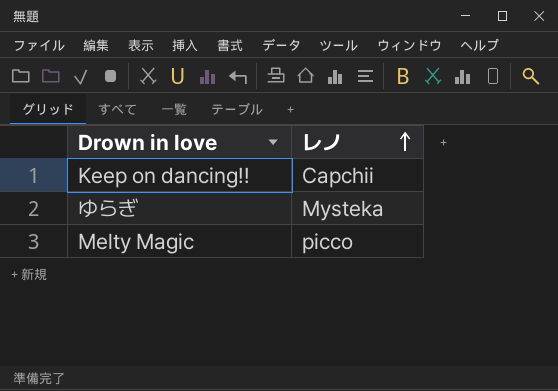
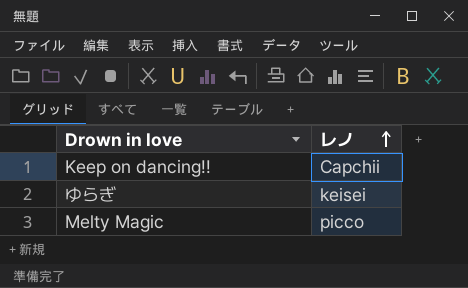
ゆらぎ | レノ: Mysteka -> keisei

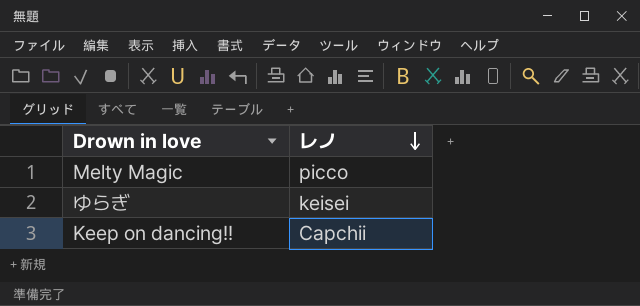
row order: レノ ascending -> レノ descending

